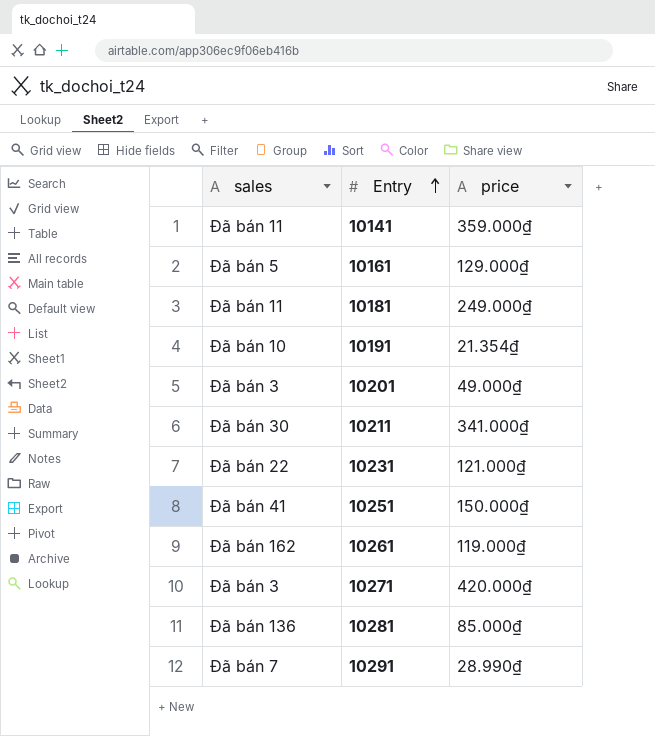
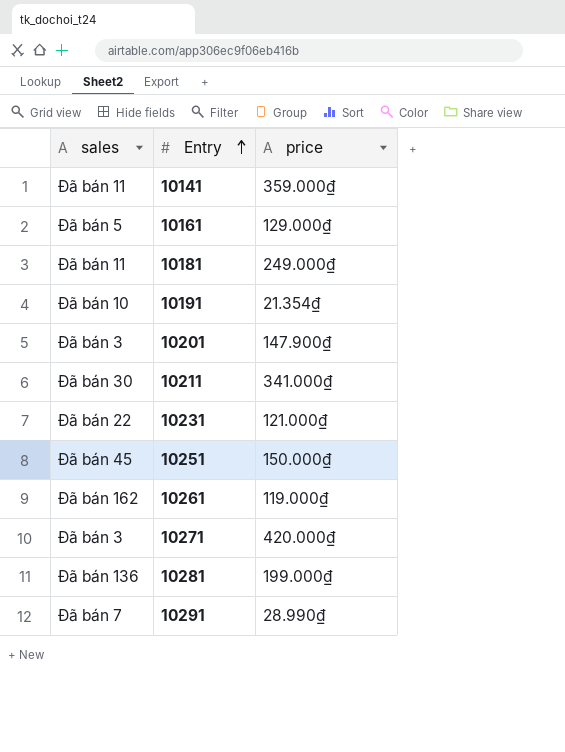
10201 | price: 49.000₫ -> 147.900₫
10251 | sales: Đã bán 41 -> Đã bán 45
10281 | price: 85.000₫ -> 199.000₫

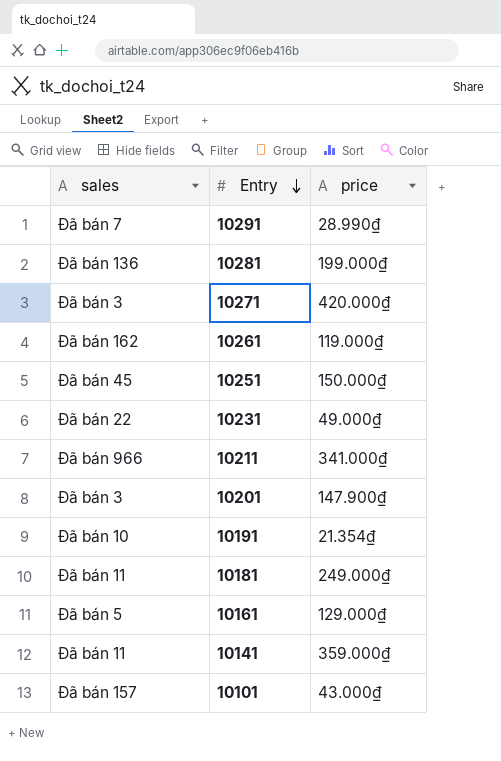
row order: Entry ascending -> Entry descending
10231 | price: 121.000₫ -> 49.000₫
10211 | sales: Đã bán 30 -> Đã bán 966
row 10101: none -> Đã bán 157 | 43.000₫

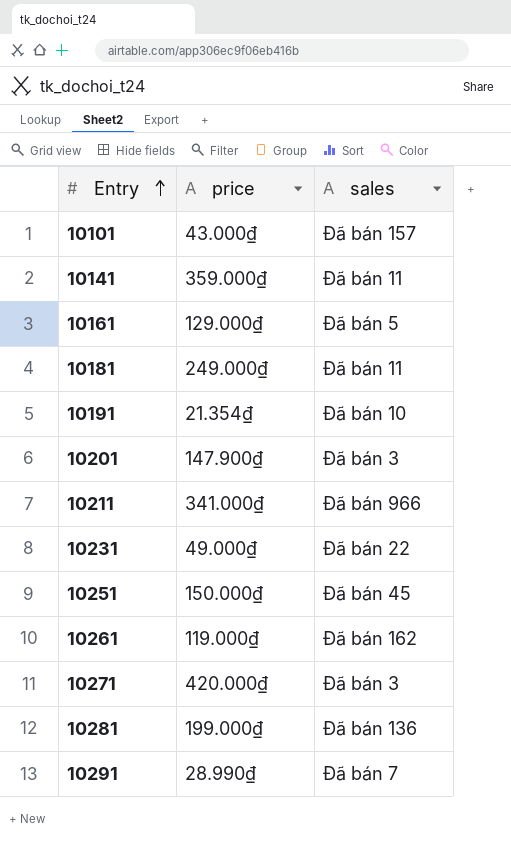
row order: Entry descending -> Entry ascending
column sales | position: 1 -> 3

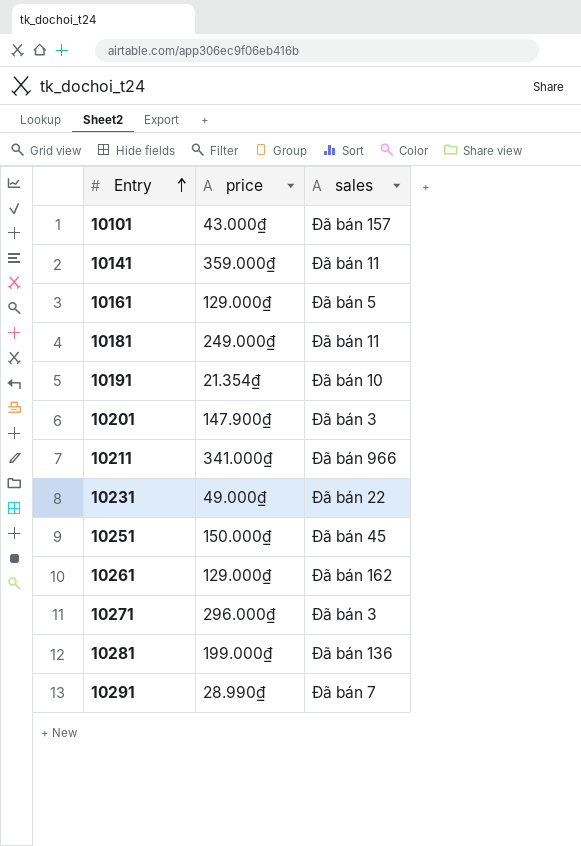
10261 | price: 119.000₫ -> 129.000₫
10271 | price: 420.000₫ -> 296.000₫

